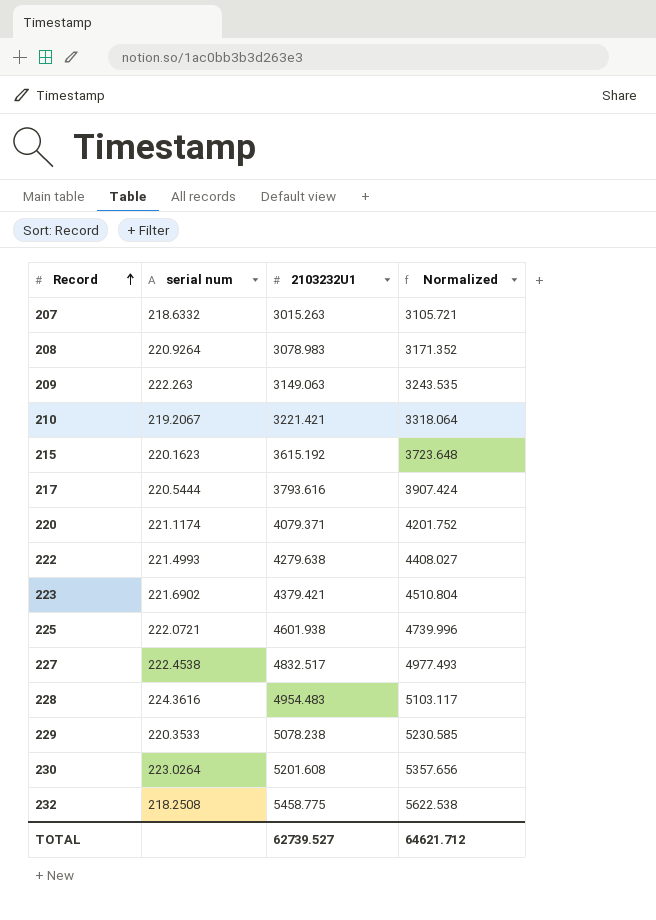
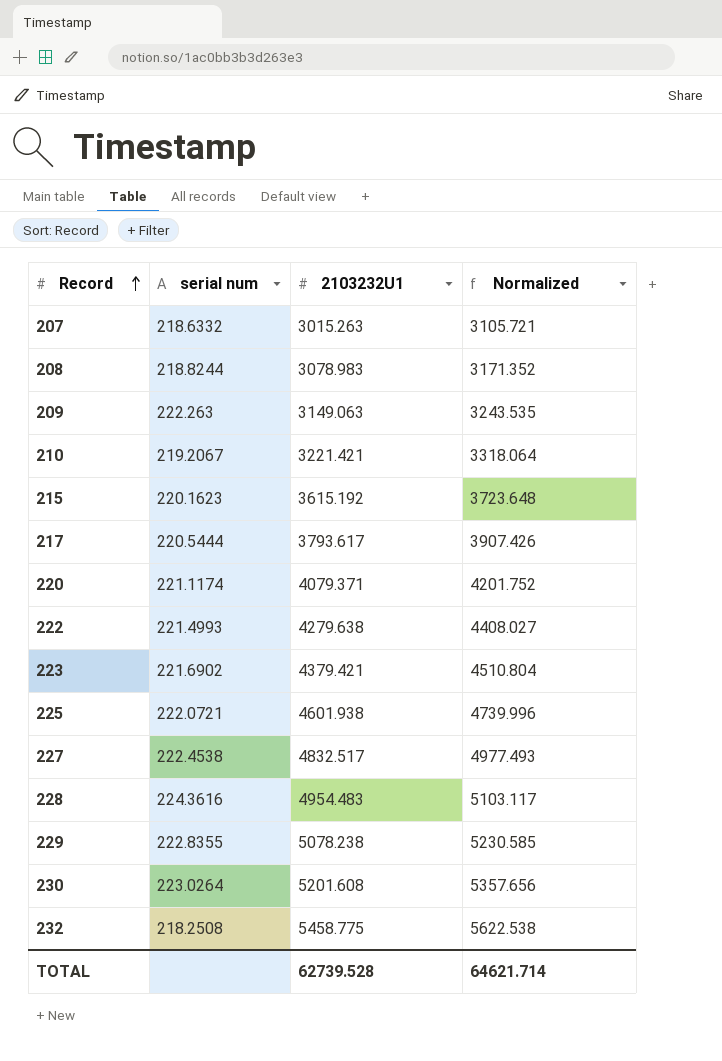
208 | serial num: 220.9264 -> 218.8244
217 | 2103232U1: 3793.616 -> 3793.617
217 | Normalized: 3907.424 -> 3907.426
229 | serial num: 220.3533 -> 222.8355
TOTAL | 2103232U1: 62739.527 -> 62739.528
TOTAL | Normalized: 64621.712 -> 64621.714

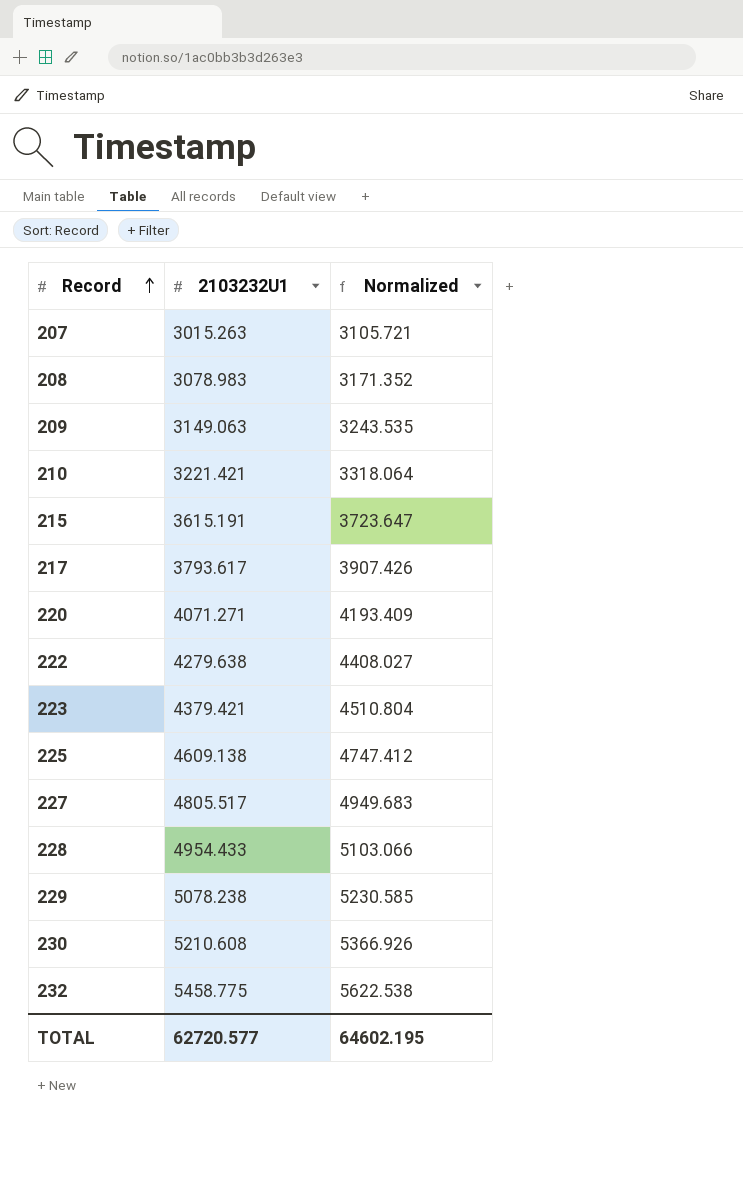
column serial num | position: 2 -> none
215 | 2103232U1: 3615.192 -> 3615.191
215 | Normalized: 3723.648 -> 3723.647
220 | 2103232U1: 4079.371 -> 4071.271
220 | Normalized: 4201.752 -> 4193.409
225 | 2103232U1: 4601.938 -> 4609.138
225 | Normalized: 4739.996 -> 4747.412
227 | 2103232U1: 4832.517 -> 4805.517
227 | Normalized: 4977.493 -> 4949.683
228 | 2103232U1: 4954.483 -> 4954.433
228 | Normalized: 5103.117 -> 5103.066
230 | 2103232U1: 5201.608 -> 5210.608
230 | Normalized: 5357.656 -> 5366.926
TOTAL | 2103232U1: 62739.528 -> 62720.577
TOTAL | Normalized: 64621.714 -> 64602.195

